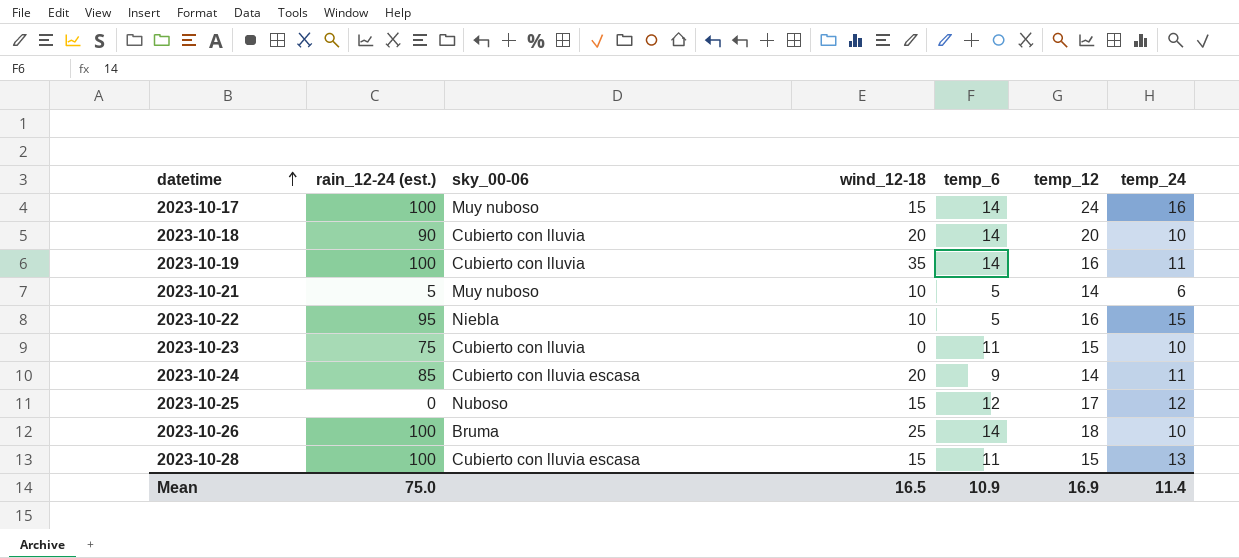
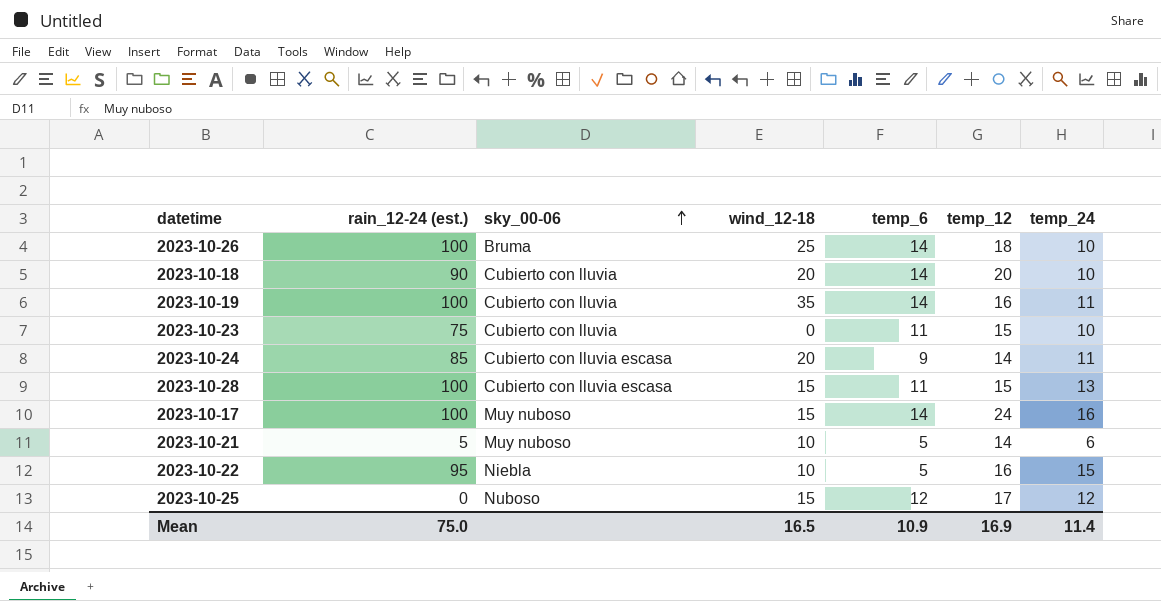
row order: datetime ascending -> sky_00-06 ascending

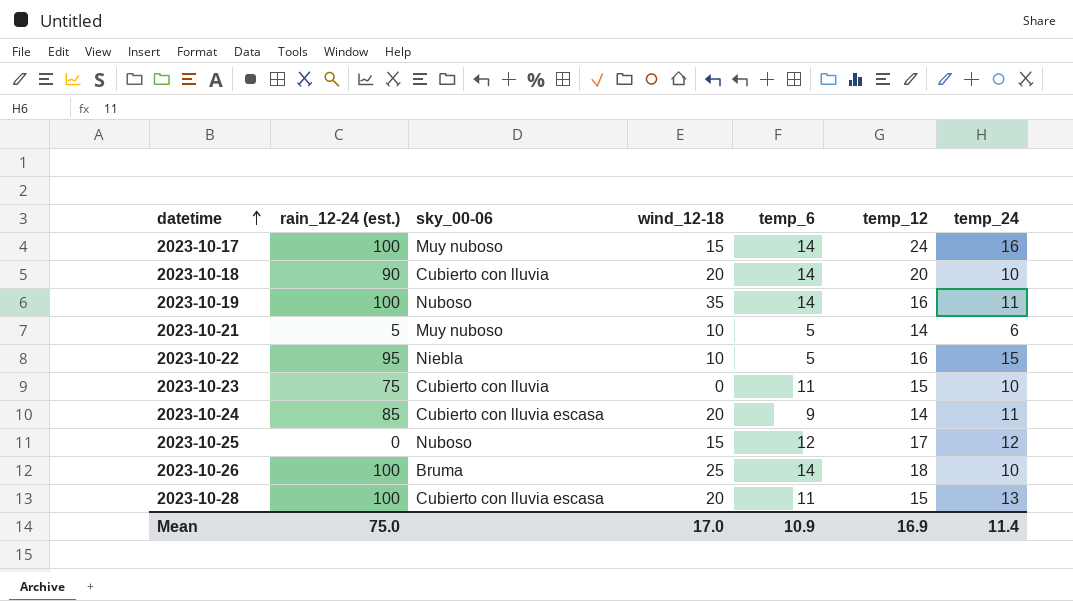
row order: sky_00-06 ascending -> datetime ascending
2023-10-19 | sky_00-06: Cubierto con lluvia -> Nuboso
2023-10-28 | wind_12-18: 15 -> 20
Mean | wind_12-18: 16.5 -> 17.0

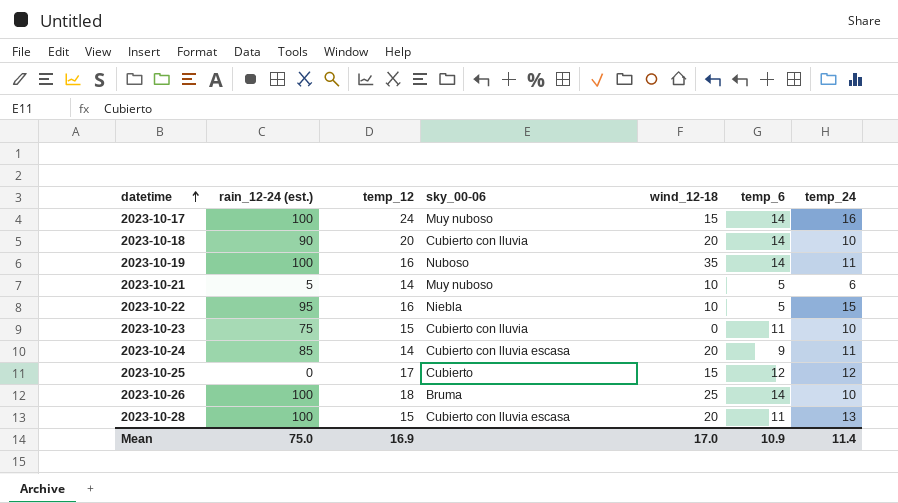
column temp_12 | position: 6 -> 3
2023-10-25 | sky_00-06: Nuboso -> Cubierto

